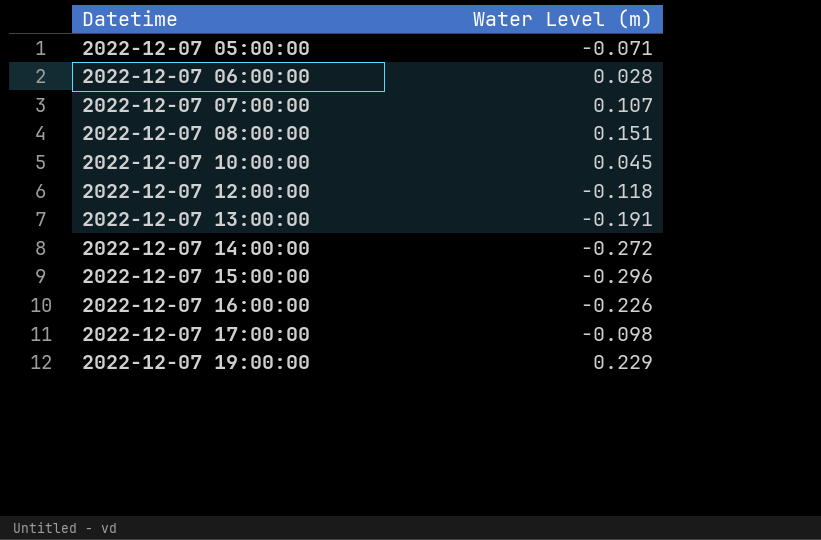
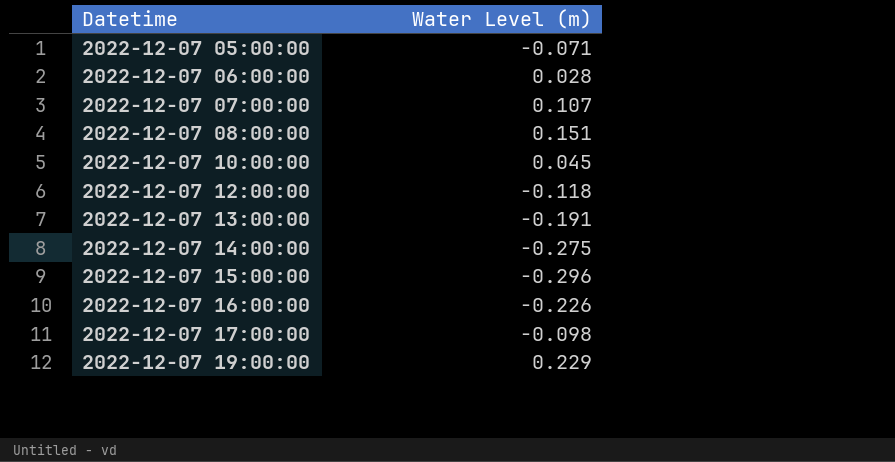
2022-12-07 14:00:00 | Water Level (m): -0.272 -> -0.275

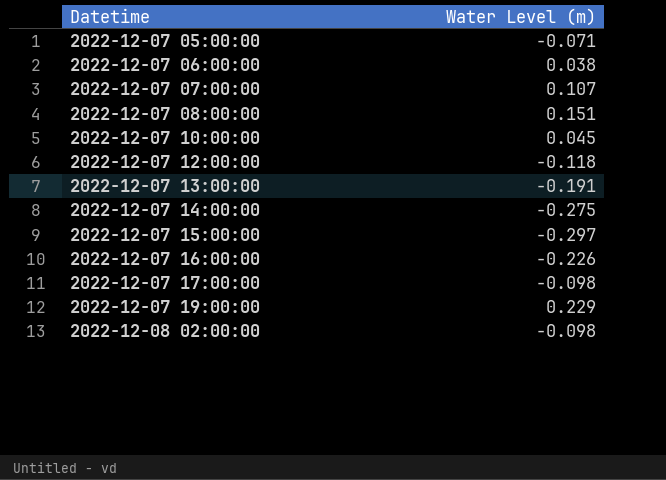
2022-12-07 06:00:00 | Water Level (m): 0.028 -> 0.038
2022-12-07 15:00:00 | Water Level (m): -0.296 -> -0.297
row 2022-12-08 02:00:00: none -> -0.098

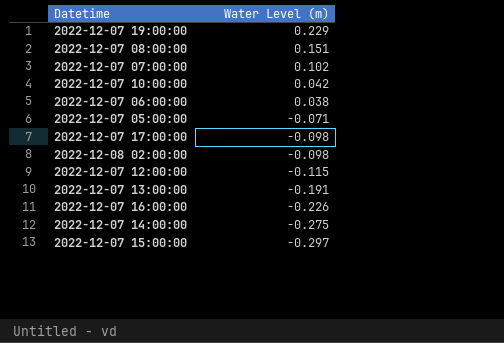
row order: Datetime ascending -> Water Level (m) descending
2022-12-07 07:00:00 | Water Level (m): 0.107 -> 0.102
2022-12-07 10:00:00 | Water Level (m): 0.045 -> 0.042
2022-12-07 12:00:00 | Water Level (m): -0.118 -> -0.115

